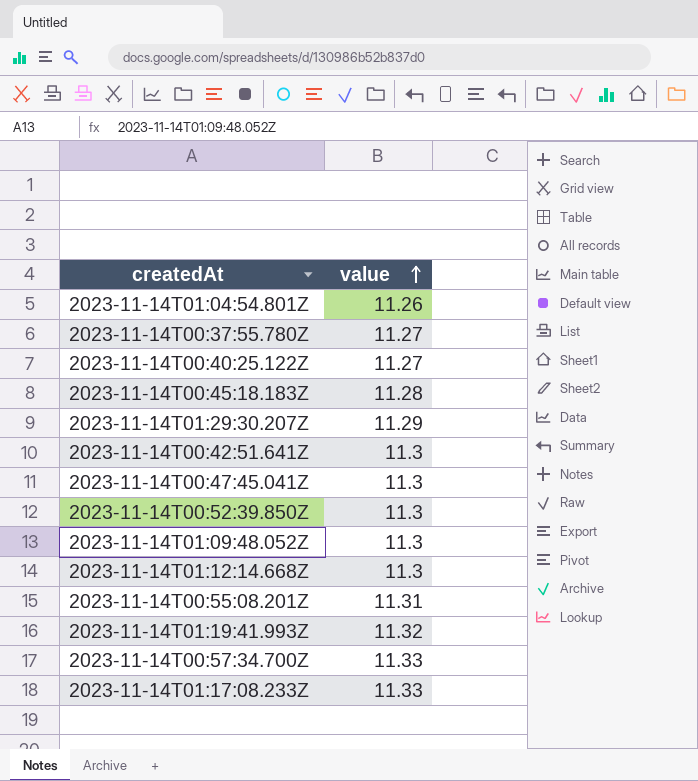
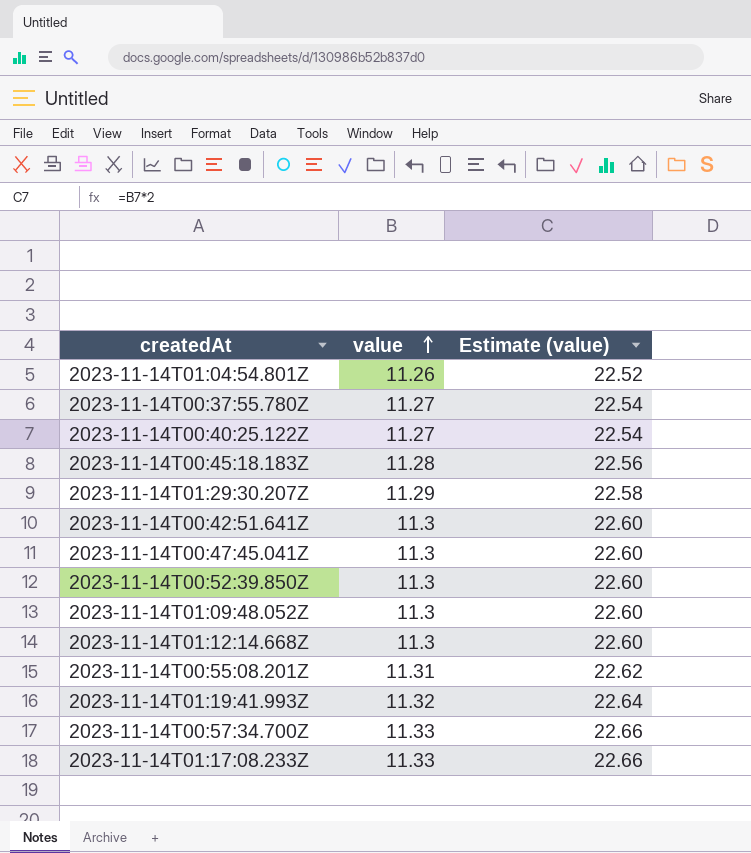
column Estimate (value) | formula: none -> [value] * 2

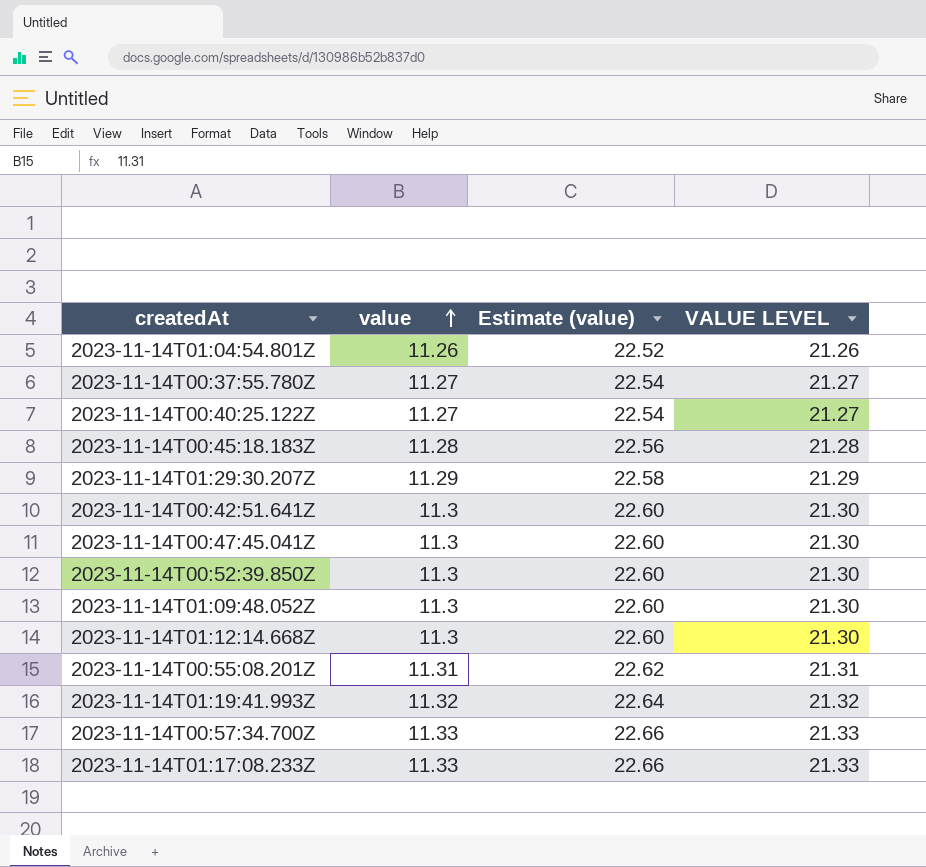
column VALUE LEVEL | formula: none -> [value] + 10

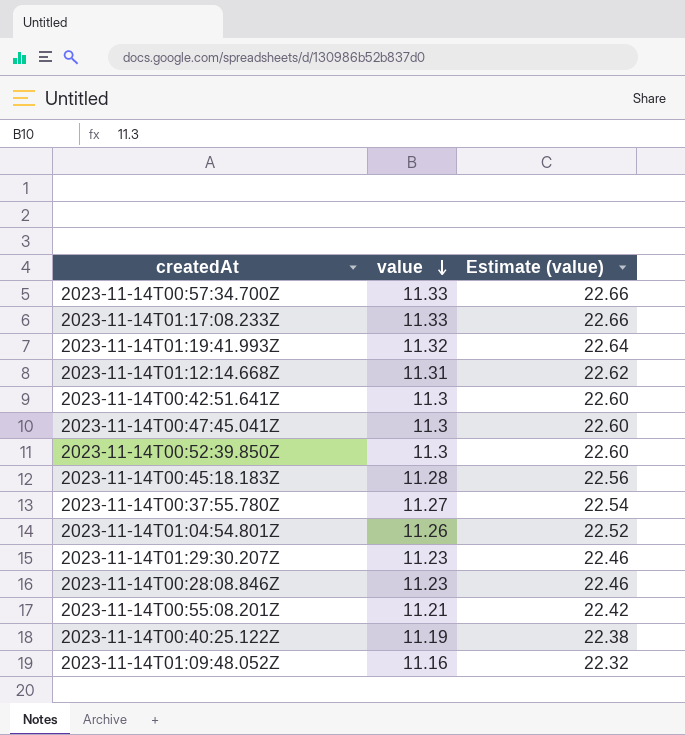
row order: value ascending -> value descending
column VALUE LEVEL | formula: [value] + 10 -> none
2023-11-14T01:12:14.668Z | value: 11.3 -> 11.31
2023-11-14T01:12:14.668Z | Estimate (value): 22.60 -> 22.62
2023-11-14T01:29:30.207Z | value: 11.29 -> 11.23
2023-11-14T01:29:30.207Z | Estimate (value): 22.58 -> 22.46
row 2023-11-14T00:28:08.846Z: none -> 11.23 | 22.46
2023-11-14T00:55:08.201Z | value: 11.31 -> 11.21
2023-11-14T00:55:08.201Z | Estimate (value): 22.62 -> 22.42
2023-11-14T00:40:25.122Z | value: 11.27 -> 11.19
2023-11-14T00:40:25.122Z | Estimate (value): 22.54 -> 22.38
2023-11-14T01:09:48.052Z | value: 11.3 -> 11.16
2023-11-14T01:09:48.052Z | Estimate (value): 22.60 -> 22.32

